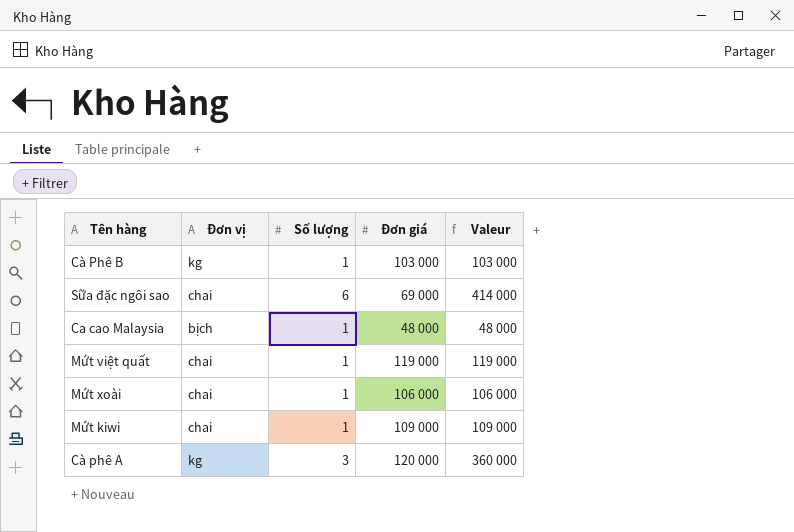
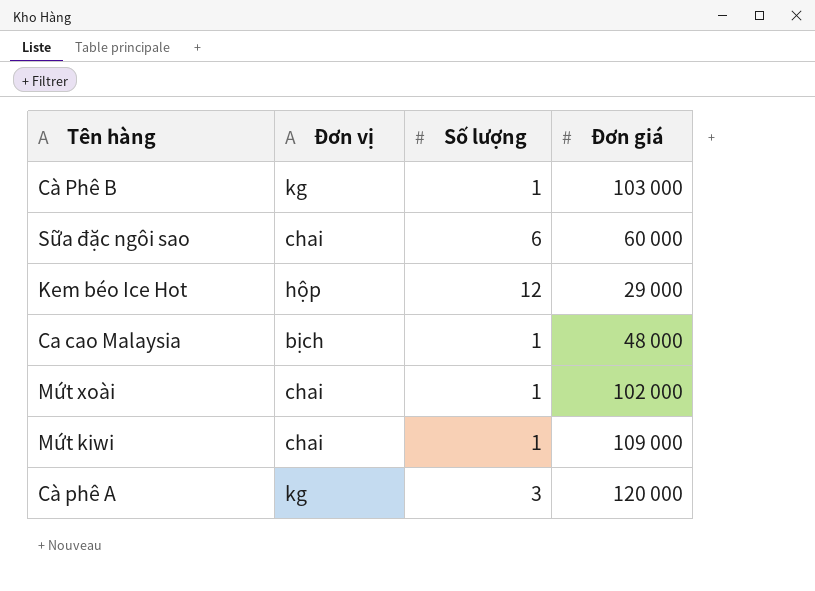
column Valeur | formula: [Số lượng] * [Đơn giá] -> none
row Mứt việt quất: chai | 1 | 119 000 | 119 000 -> none
Sữa đặc ngôi sao | Đơn giá: 69 000 -> 60 000
row Kem béo Ice Hot: none -> hộp | 12 | 29 000
Mứt xoài | Đơn giá: 106 000 -> 102 000

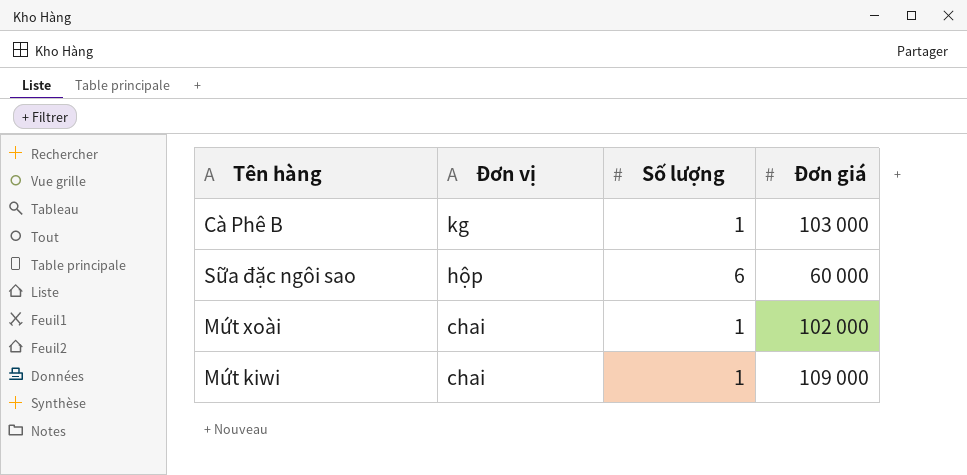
row Kem béo Ice Hot: hộp | 12 | 29 000 -> none
row Ca cao Malaysia: bịch | 1 | 48 000 -> none
row Cà phê A: kg | 3 | 120 000 -> none
Sữa đặc ngôi sao | Đơn vị: chai -> hộp

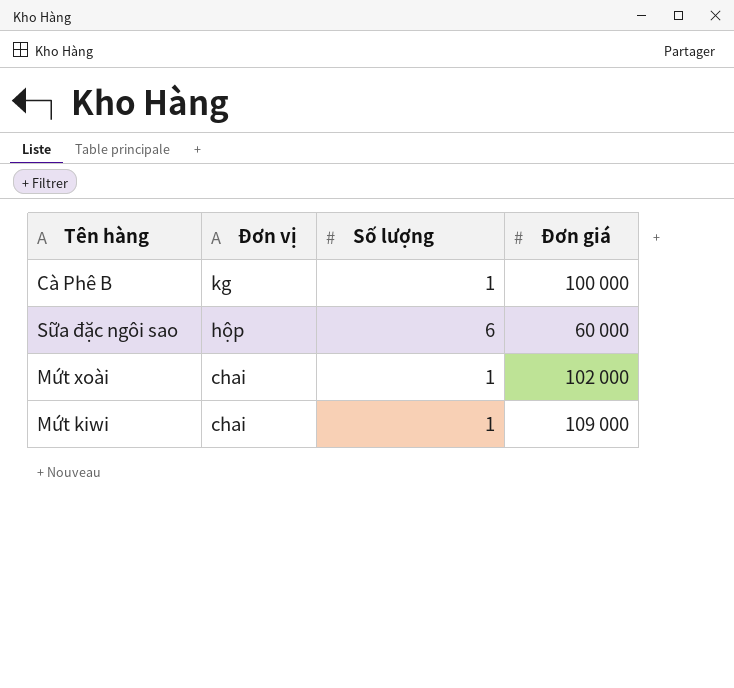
Cà Phê B | Đơn giá: 103 000 -> 100 000

